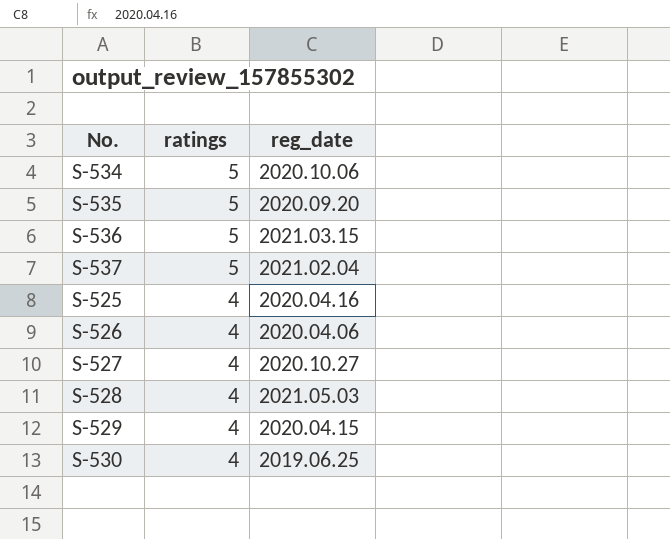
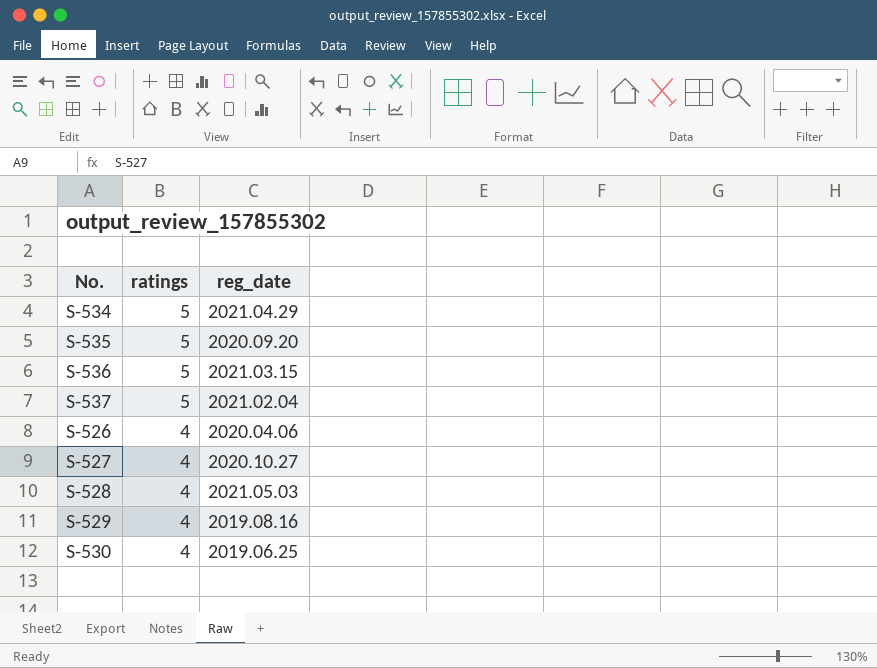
row S-525: 4 | 2020.04.16 -> none
S-534 | reg_date: 2020.10.06 -> 2021.04.29
S-529 | reg_date: 2020.04.15 -> 2019.08.16

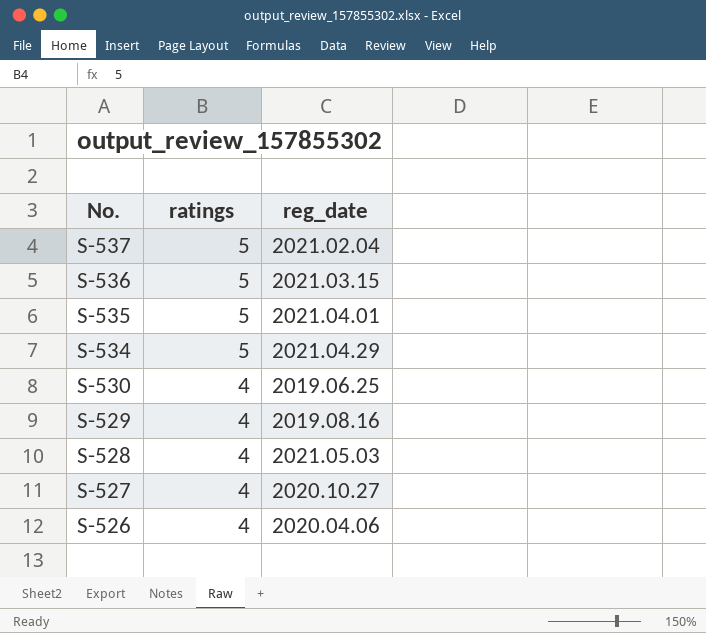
row order: ratings descending -> No. descending
S-535 | reg_date: 2020.09.20 -> 2021.04.01

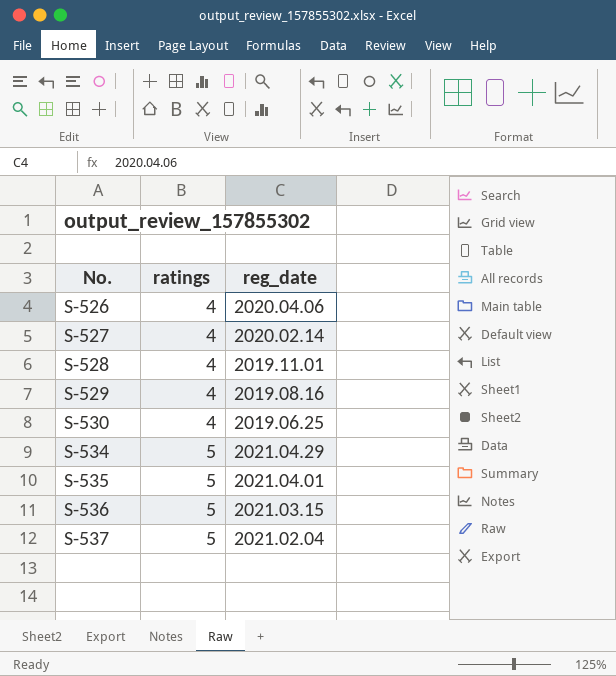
row order: No. descending -> No. ascending
S-527 | reg_date: 2020.10.27 -> 2020.02.14
S-528 | reg_date: 2021.05.03 -> 2019.11.01

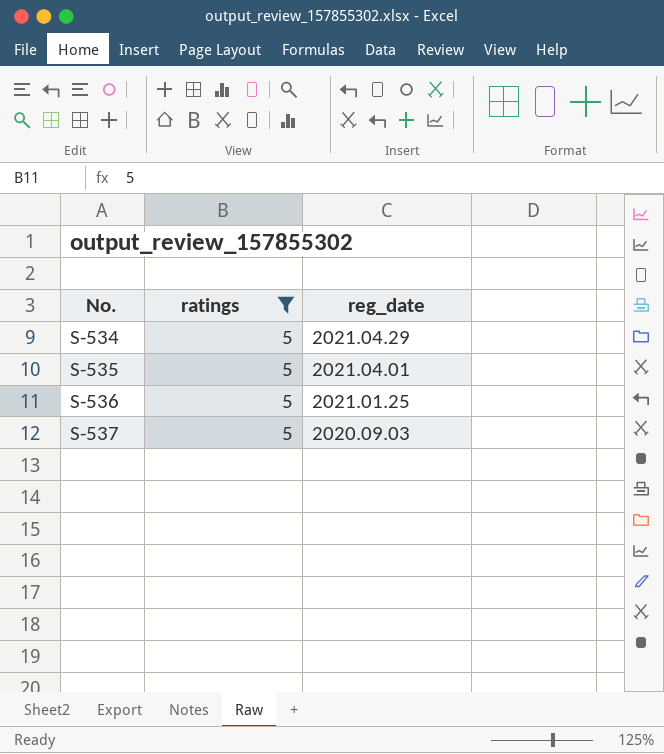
filter: none -> ratings = 5
S-536 | reg_date: 2021.03.15 -> 2021.01.25
S-537 | reg_date: 2021.02.04 -> 2020.09.03

